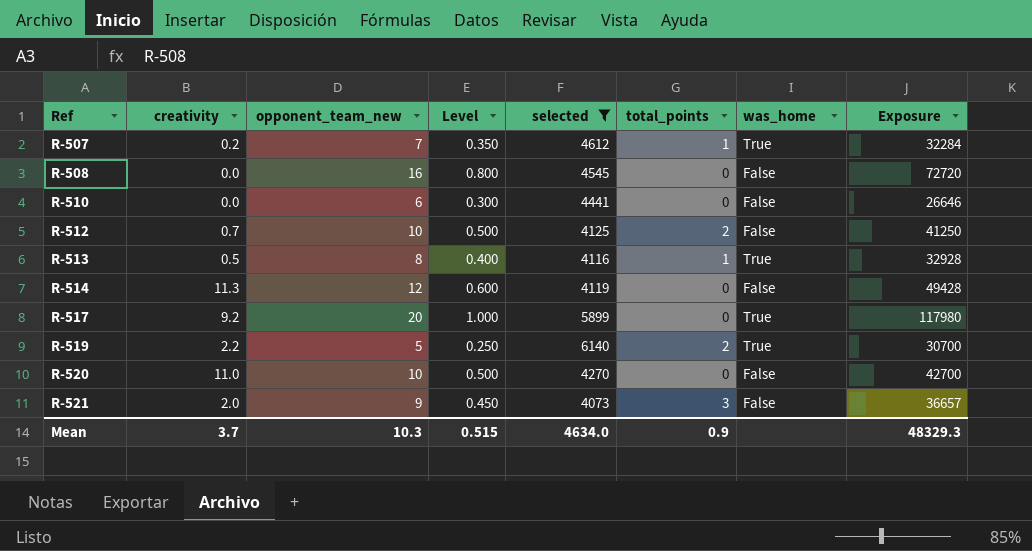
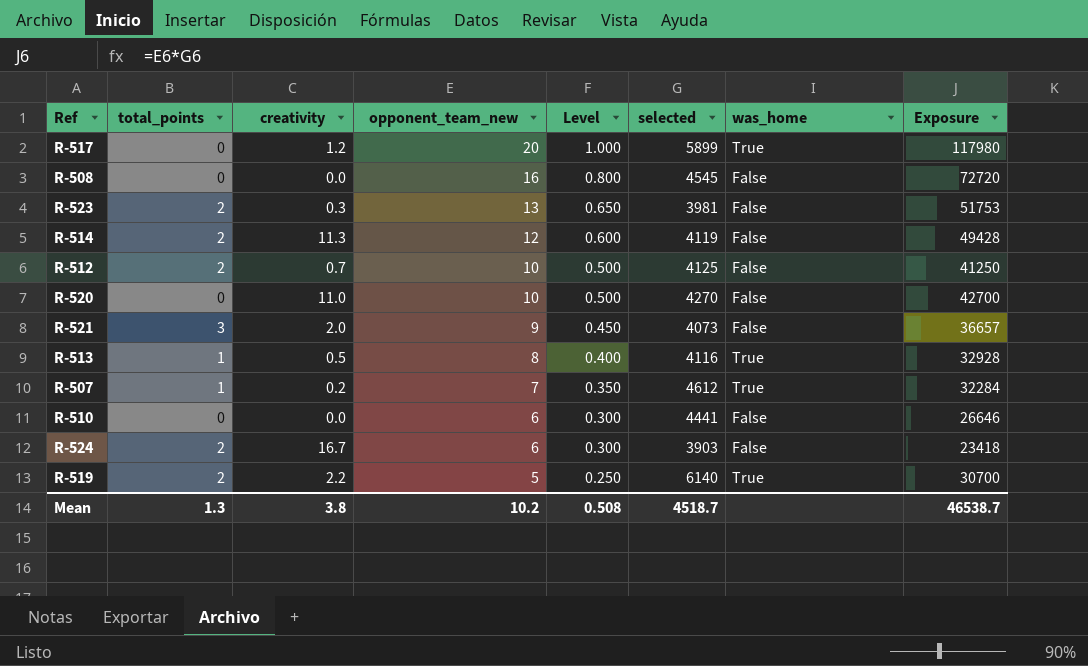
filter: selected >= 4073 -> none
row order: Ref ascending -> opponent_team_new descending
column total_points | position: 6 -> 2
R-517 | creativity: 9.2 -> 1.2
R-514 | total_points: 0 -> 2
Mean | total_points: 0.9 -> 1.3
Mean | creativity: 3.7 -> 3.8
Mean | opponent_team_new: 10.3 -> 10.2
Mean | Level: 0.515 -> 0.508
Mean | selected: 4634.0 -> 4518.7
Mean | Exposure: 48329.3 -> 46538.7

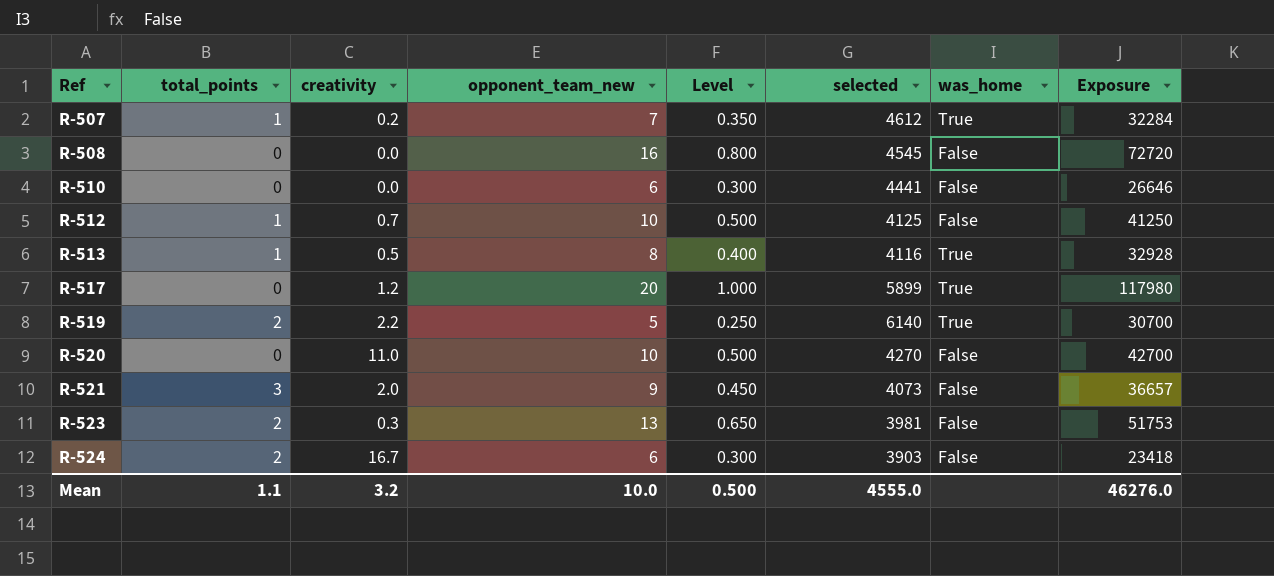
row order: opponent_team_new descending -> Ref ascending
row R-514: 2 | 11.3 | 12 | 0.600 | 4119 | False | 49428 -> none
R-512 | total_points: 2 -> 1
Mean | total_points: 1.3 -> 1.1
Mean | creativity: 3.8 -> 3.2
Mean | opponent_team_new: 10.2 -> 10.0
Mean | Level: 0.508 -> 0.500
Mean | selected: 4518.7 -> 4555.0
Mean | Exposure: 46538.7 -> 46276.0

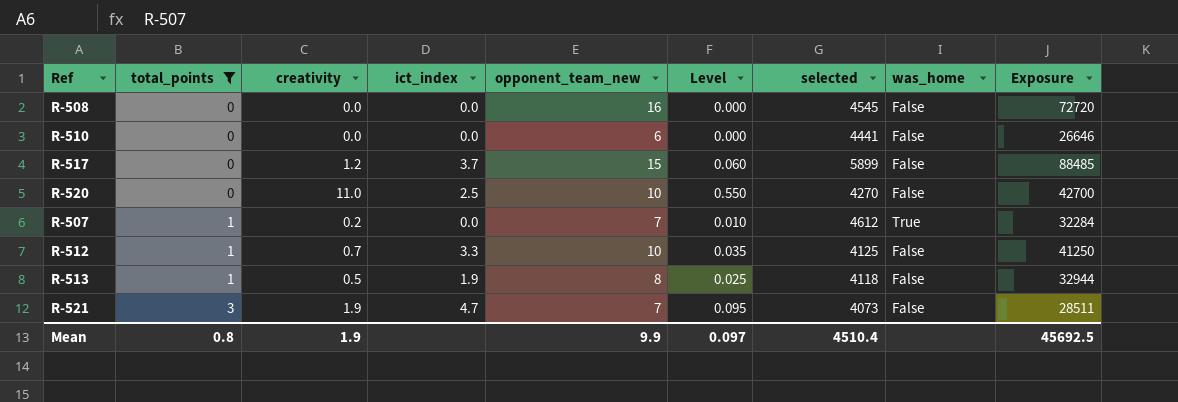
filter: none -> total_points != 2
row order: Ref ascending -> total_points ascending
column ict_index | position: none -> 4
column Level | formula: [opponent_team_new] * 0.05 -> [creativity] * 0.05
R-517 | opponent_team_new: 20 -> 15
R-517 | was_home: True -> False
R-517 | Exposure: 117980 -> 88485
R-513 | selected: 4116 -> 4118
R-513 | was_home: True -> False
R-513 | Exposure: 32928 -> 32944
R-521 | creativity: 2.0 -> 1.9
R-521 | opponent_team_new: 9 -> 7
R-521 | Exposure: 36657 -> 28511
Mean | total_points: 1.1 -> 0.8
Mean | creativity: 3.2 -> 1.9
Mean | opponent_team_new: 10.0 -> 9.9
Mean | Level: 0.500 -> 0.097
Mean | selected: 4555.0 -> 4510.4
Mean | Exposure: 46276.0 -> 45692.5

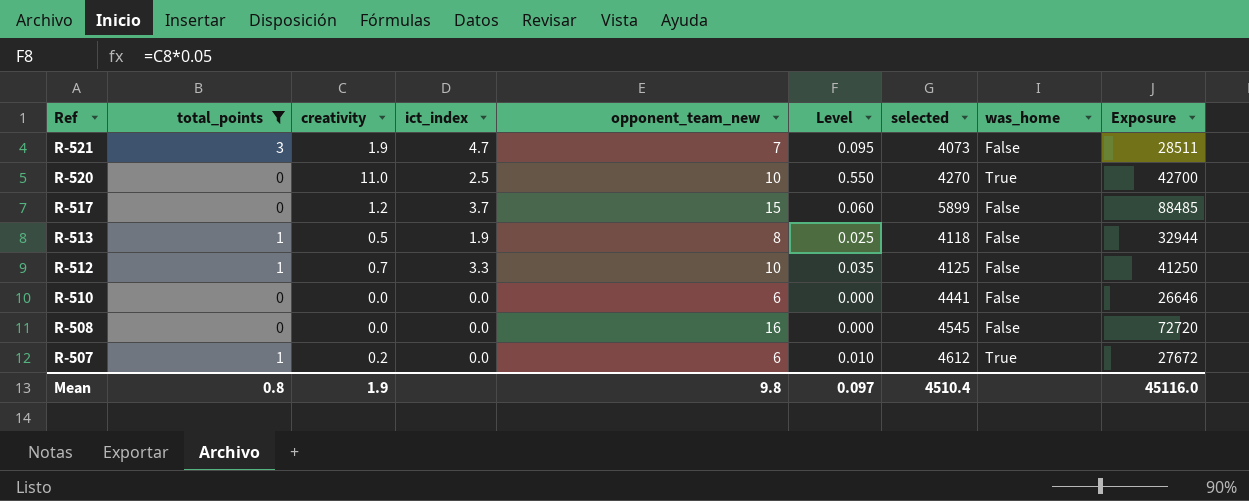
row order: total_points ascending -> Ref descending
R-520 | was_home: False -> True
R-507 | opponent_team_new: 7 -> 6
R-507 | Exposure: 32284 -> 27672
Mean | opponent_team_new: 9.9 -> 9.8
Mean | Exposure: 45692.5 -> 45116.0

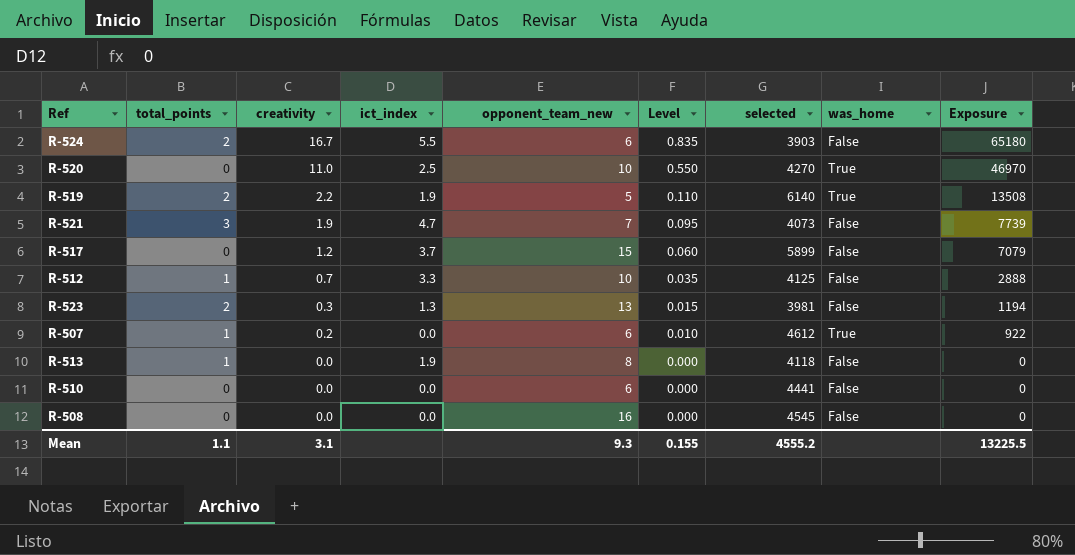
filter: total_points != 2 -> none
row order: Ref descending -> creativity descending
column Exposure | formula: [opponent_team_new] * [selected] -> [creativity] * [selected]
R-513 | creativity: 0.5 -> 0.0
R-513 | Level: 0.025 -> 0.000
Mean | total_points: 0.8 -> 1.1
Mean | creativity: 1.9 -> 3.1
Mean | opponent_team_new: 9.8 -> 9.3
Mean | Level: 0.097 -> 0.155
Mean | selected: 4510.4 -> 4555.2
Mean | Exposure: 45116.0 -> 13225.5

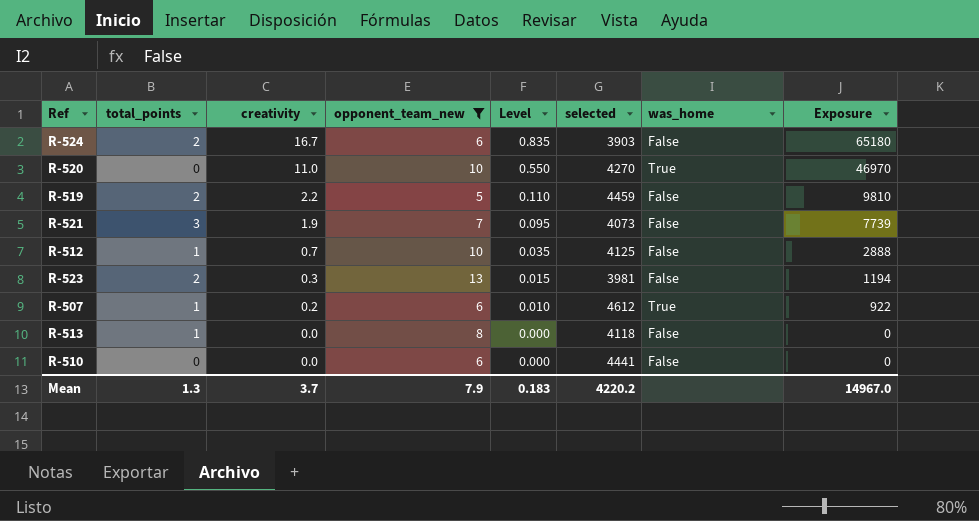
filter: none -> opponent_team_new <= 13
column ict_index | position: 4 -> none
R-519 | selected: 6140 -> 4459
R-519 | was_home: True -> False
R-519 | Exposure: 13508 -> 9810
Mean | total_points: 1.1 -> 1.3
Mean | creativity: 3.1 -> 3.7
Mean | opponent_team_new: 9.3 -> 7.9
Mean | Level: 0.155 -> 0.183
Mean | selected: 4555.2 -> 4220.2
Mean | Exposure: 13225.5 -> 14967.0

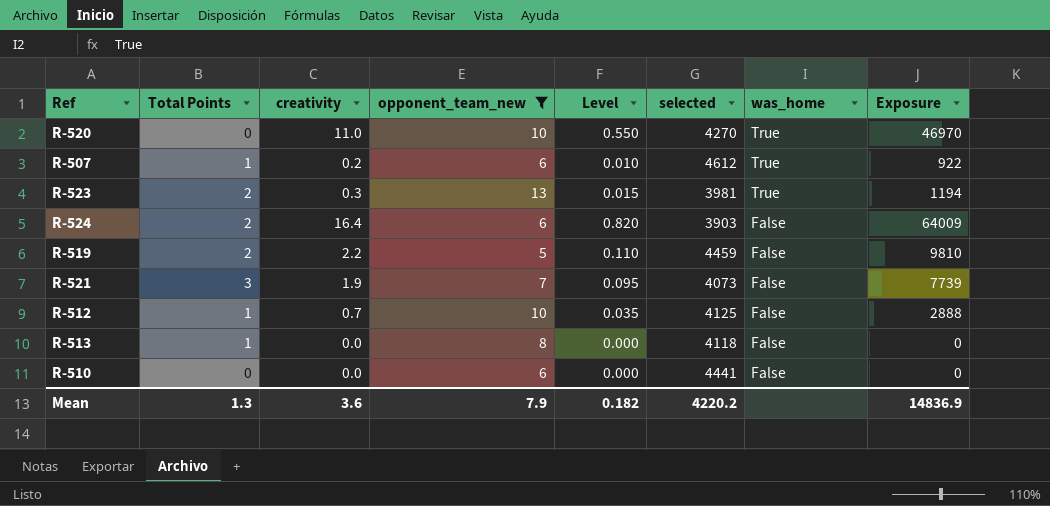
row order: creativity descending -> was_home descending
column name: total_points -> Total Points
R-523 | was_home: False -> True
R-524 | creativity: 16.7 -> 16.4
R-524 | Level: 0.835 -> 0.820
R-524 | Exposure: 65180 -> 64009
Mean | creativity: 3.7 -> 3.6
Mean | Level: 0.183 -> 0.182
Mean | Exposure: 14967.0 -> 14836.9

